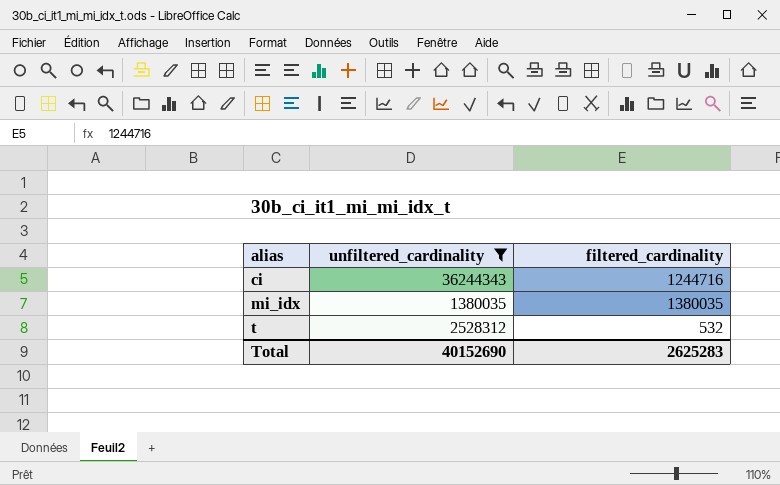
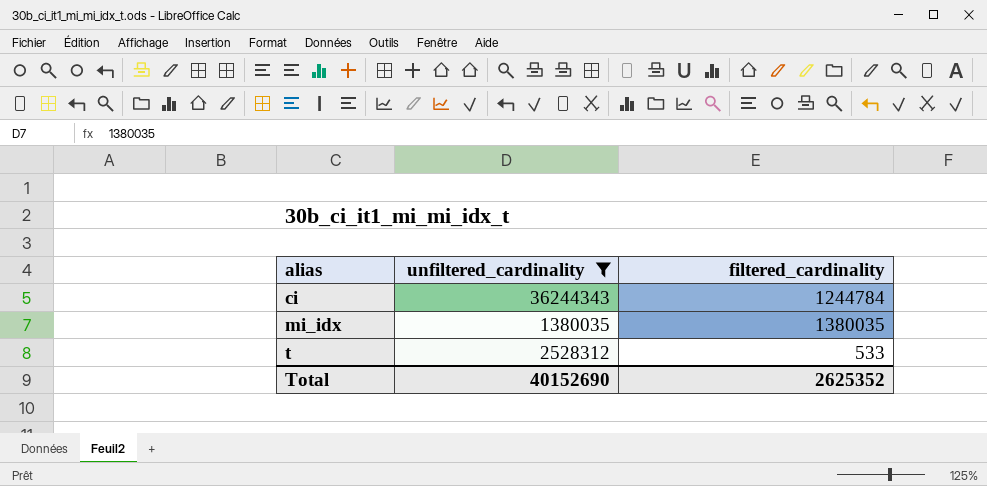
ci | filtered_cardinality: 1244716 -> 1244784
t | filtered_cardinality: 532 -> 533
Total | filtered_cardinality: 2625283 -> 2625352

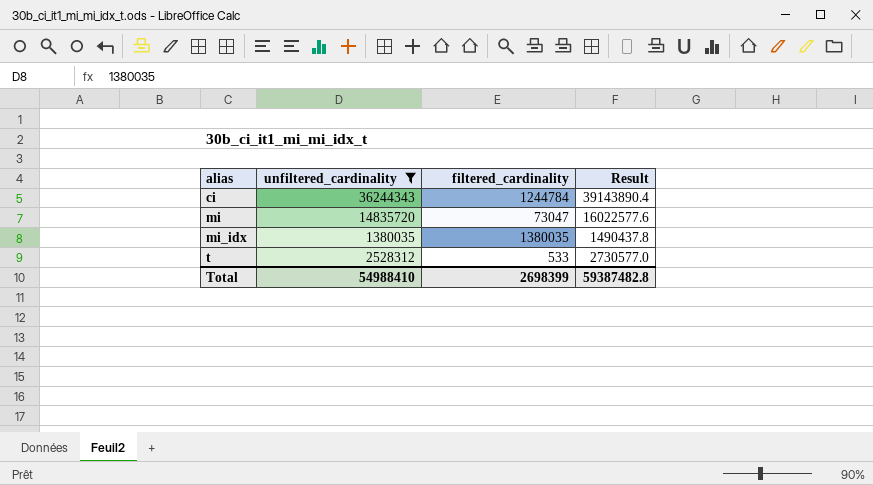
column Result | formula: none -> [unfiltered_cardinality] * 1.08
row mi: none -> 14835720 | 73047 | 16022577.6
Total | unfiltered_cardinality: 40152690 -> 54988410
Total | filtered_cardinality: 2625352 -> 2698399

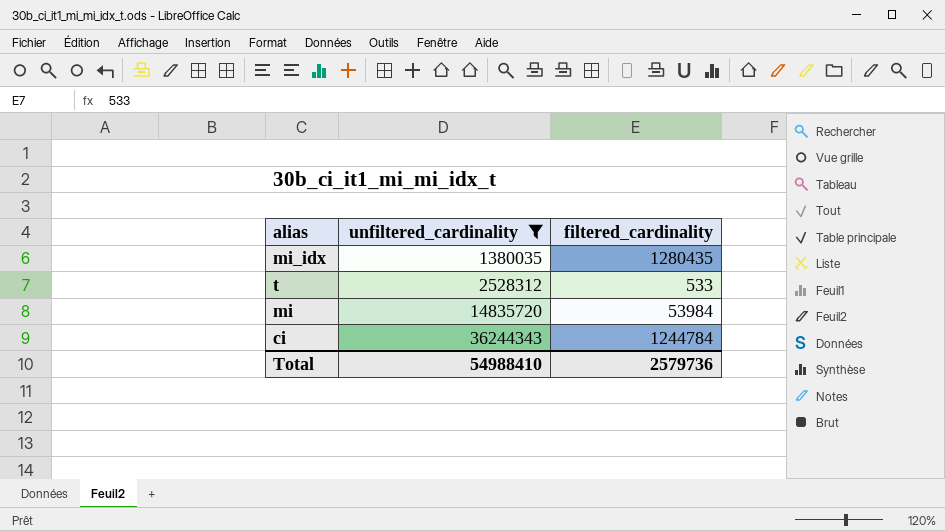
row order: alias ascending -> unfiltered_cardinality ascending
column Result | formula: [unfiltered_cardinality] * 1.08 -> none
mi_idx | filtered_cardinality: 1380035 -> 1280435
mi | filtered_cardinality: 73047 -> 53984
Total | filtered_cardinality: 2698399 -> 2579736

